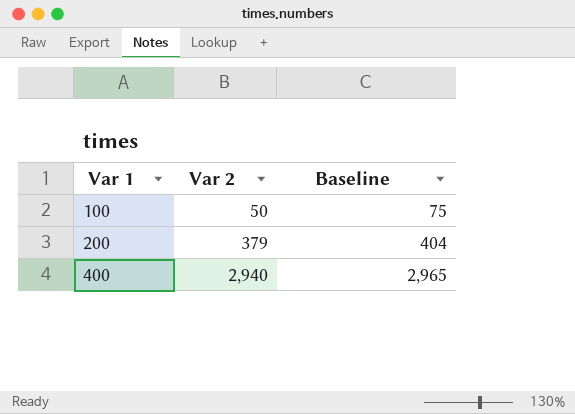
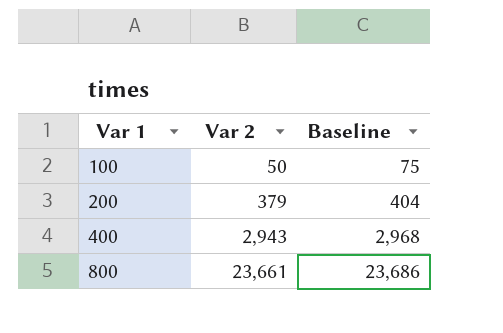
400 | Var 2: 2,940 -> 2,943
400 | Baseline: 2,965 -> 2,968
row 800: none -> 23,661 | 23,686

